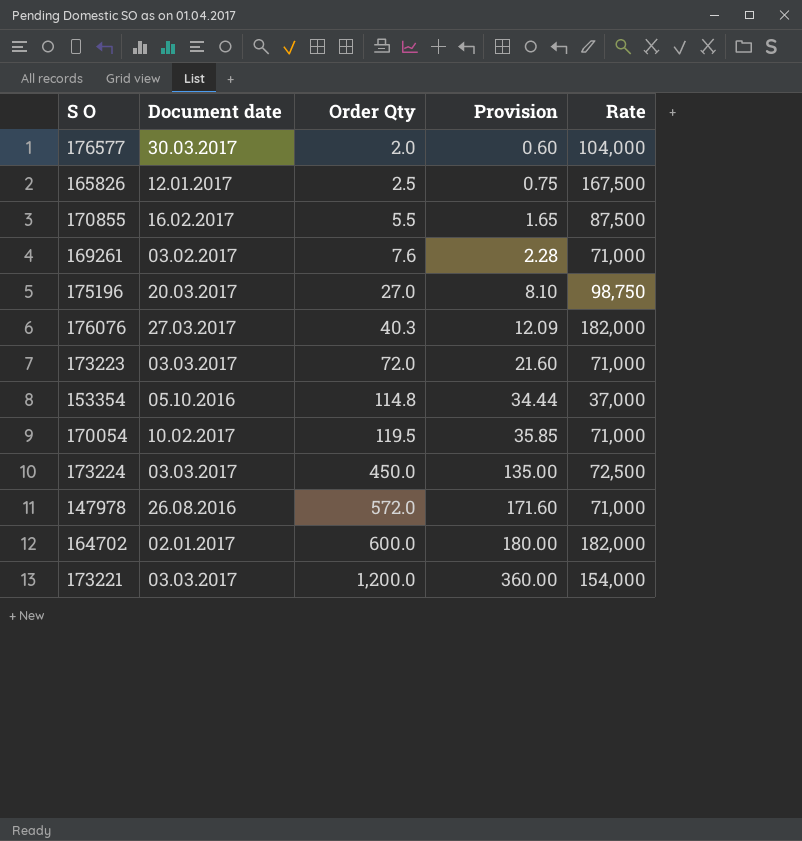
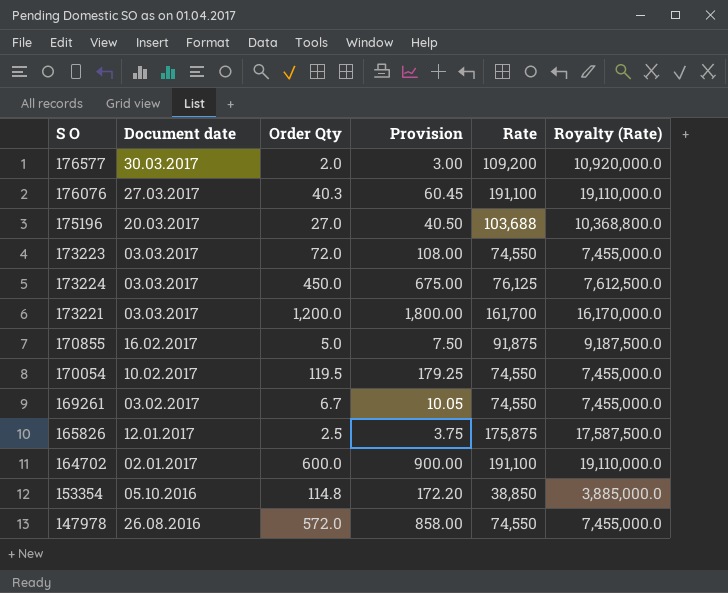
row order: Order Qty ascending -> Document date descending
column Provision | formula: [Order Qty] * 0.3 -> [Order Qty] * 1.5
column Royalty (Rate) | formula: none -> [Rate] * 100
176577 | Rate: 104,000 -> 109,200
176076 | Rate: 182,000 -> 191,100
175196 | Rate: 98,750 -> 103,688
173223 | Rate: 71,000 -> 74,550
173224 | Rate: 72,500 -> 76,125
173221 | Rate: 154,000 -> 161,700
170855 | Order Qty: 5.5 -> 5.0
170855 | Rate: 87,500 -> 91,875
170054 | Rate: 71,000 -> 74,550
169261 | Order Qty: 7.6 -> 6.7
169261 | Rate: 71,000 -> 74,550
165826 | Rate: 167,500 -> 175,875
164702 | Rate: 182,000 -> 191,100
153354 | Rate: 37,000 -> 38,850
147978 | Rate: 71,000 -> 74,550

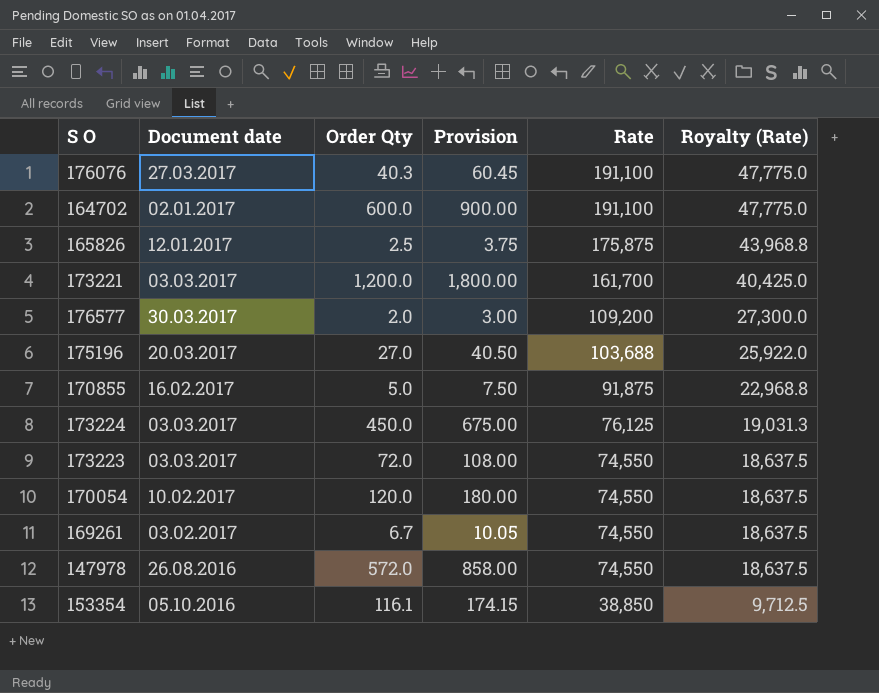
row order: Document date descending -> Rate descending
column Royalty (Rate) | formula: [Rate] * 100 -> [Rate] * 0.25
170054 | Order Qty: 119.5 -> 120.0
170054 | Provision: 179.25 -> 180.00
153354 | Order Qty: 114.8 -> 116.1
153354 | Provision: 172.20 -> 174.15

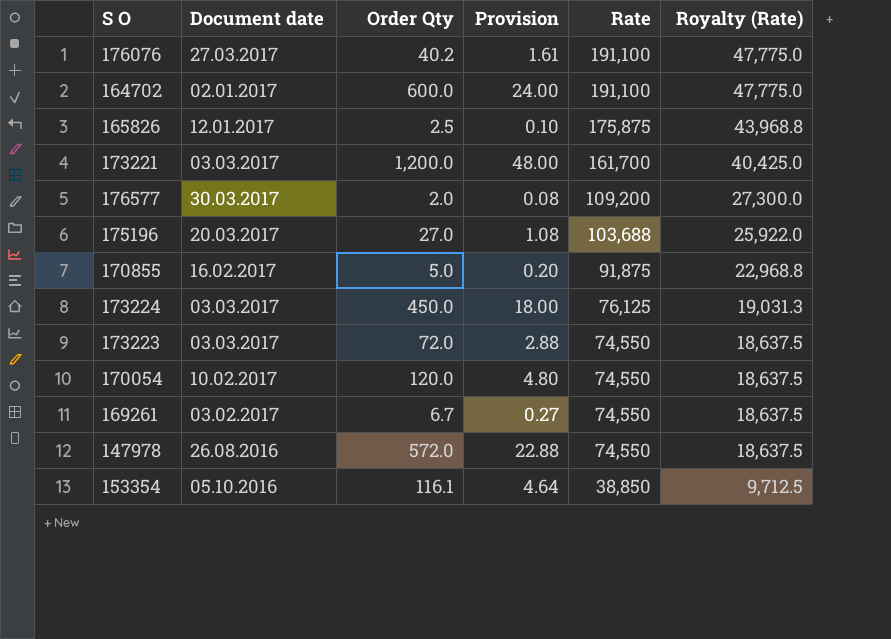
column Provision | formula: [Order Qty] * 1.5 -> [Order Qty] * 0.04
176076 | Order Qty: 40.3 -> 40.2

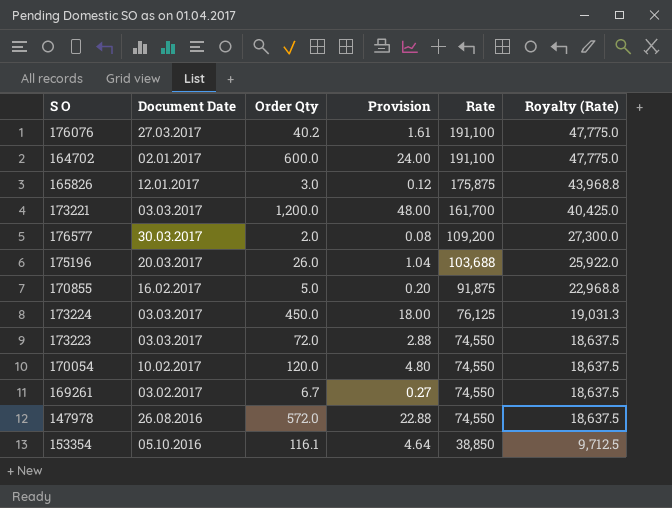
column name: Document date -> Document Date
165826 | Order Qty: 2.5 -> 3.0
165826 | Provision: 0.10 -> 0.12
175196 | Order Qty: 27.0 -> 26.0
175196 | Provision: 1.08 -> 1.04

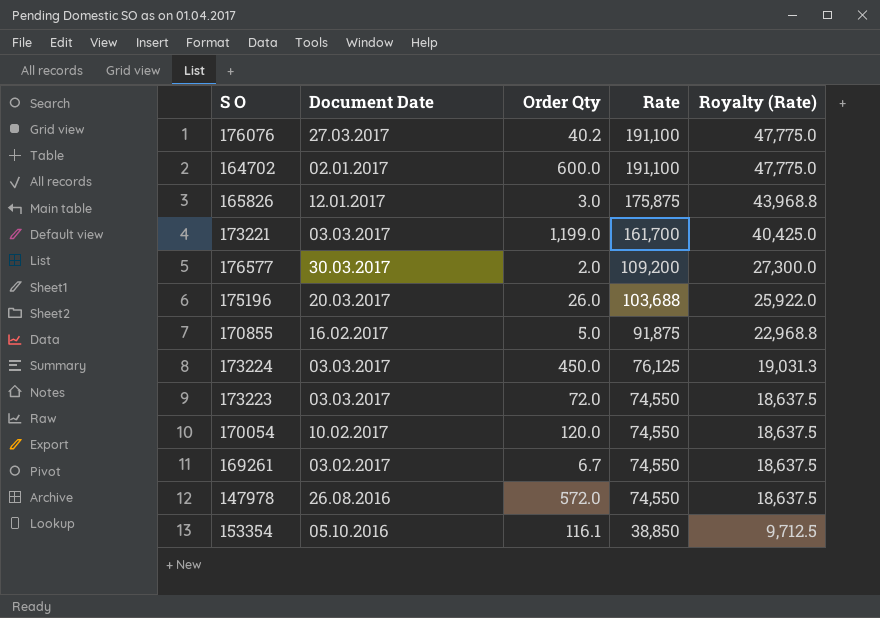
column Provision | formula: [Order Qty] * 0.04 -> none
173221 | Order Qty: 1,200.0 -> 1,199.0

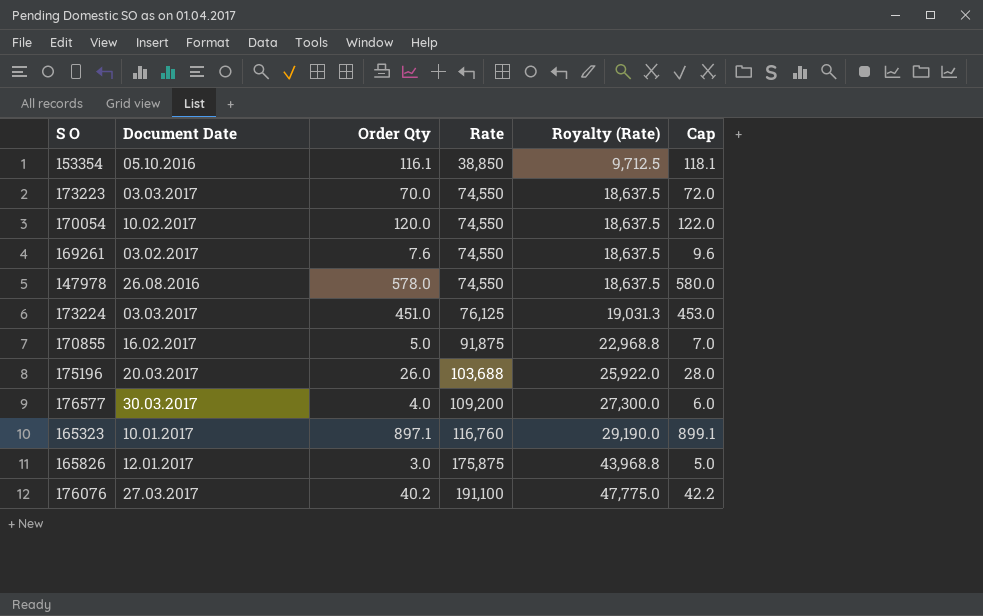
row order: Rate descending -> Rate ascending
column Cap | formula: none -> [Order Qty] + 2
row 164702: 02.01.2017 | 600.0 | 191,100 | 47,775.0 -> none
row 173221: 03.03.2017 | 1,199.0 | 161,700 | 40,425.0 -> none
173223 | Order Qty: 72.0 -> 70.0
169261 | Order Qty: 6.7 -> 7.6
147978 | Order Qty: 572.0 -> 578.0
173224 | Order Qty: 450.0 -> 451.0
176577 | Order Qty: 2.0 -> 4.0
row 165323: none -> 10.01.2017 | 897.1 | 116,760 | 29,190.0 | 899.1

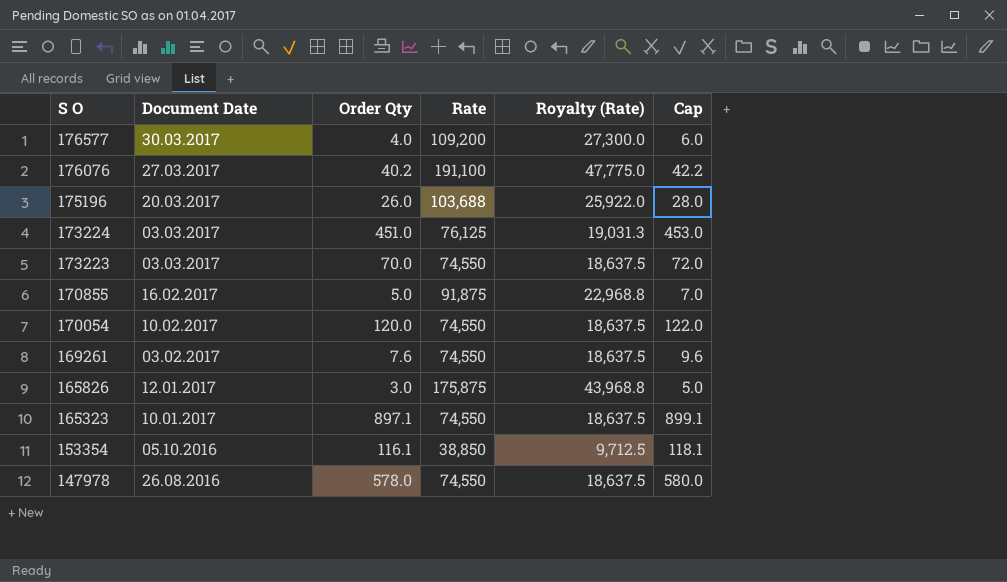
row order: Rate ascending -> S O descending
165323 | Rate: 116,760 -> 74,550
165323 | Royalty (Rate): 29,190.0 -> 18,637.5

